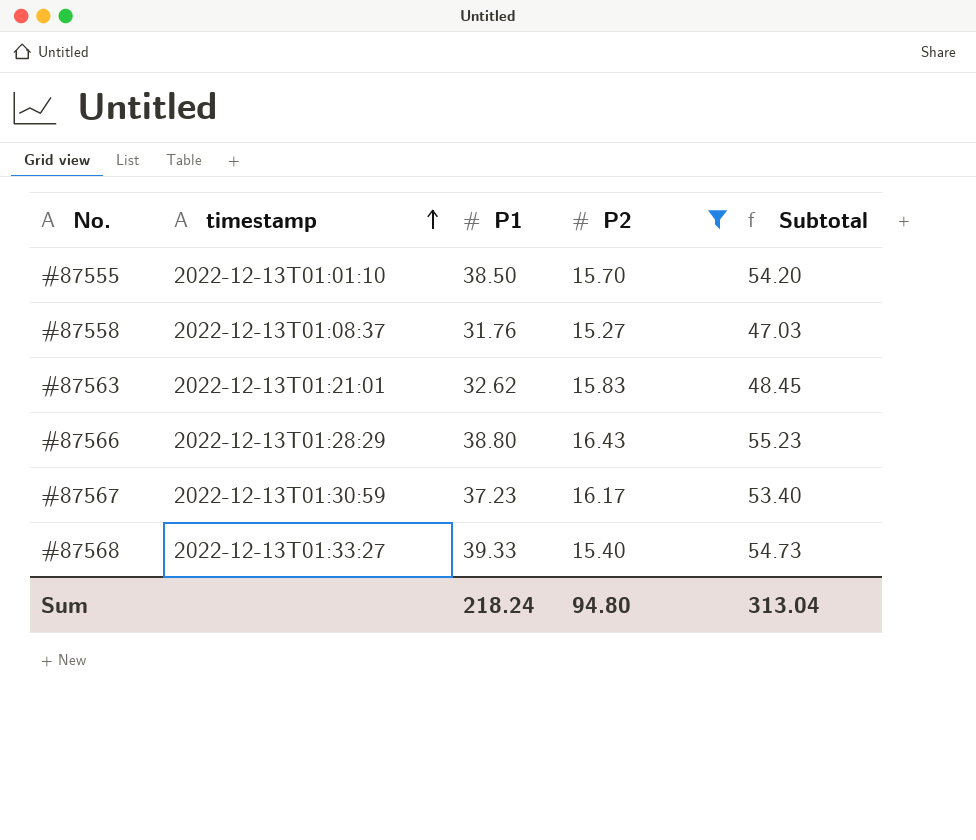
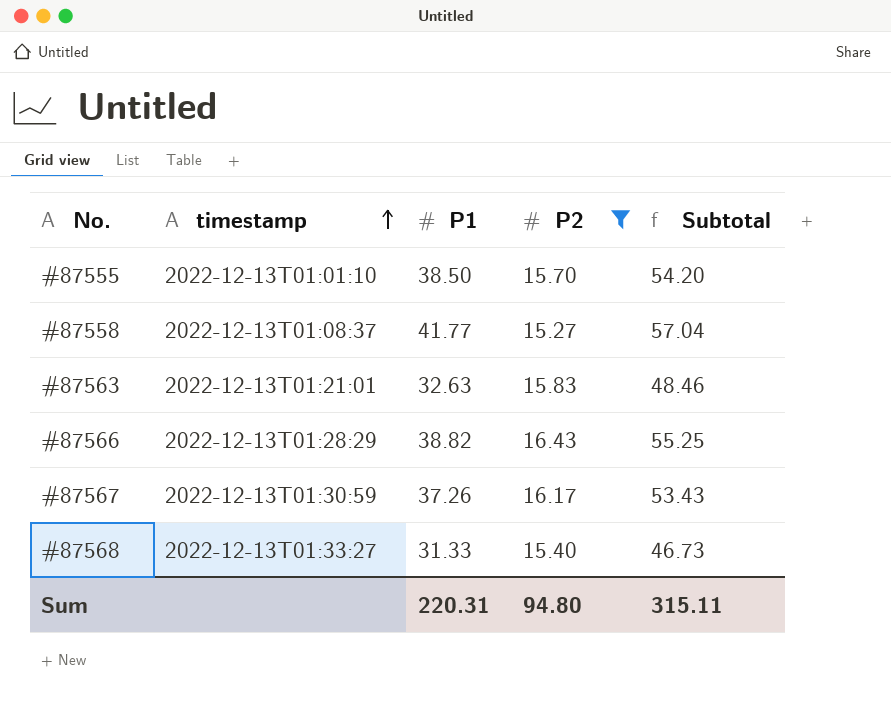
#87558 | P1: 31.76 -> 41.77
#87558 | Subtotal: 47.03 -> 57.04
#87563 | P1: 32.62 -> 32.63
#87563 | Subtotal: 48.45 -> 48.46
#87566 | P1: 38.80 -> 38.82
#87566 | Subtotal: 55.23 -> 55.25
#87567 | P1: 37.23 -> 37.26
#87567 | Subtotal: 53.40 -> 53.43
#87568 | P1: 39.33 -> 31.33
#87568 | Subtotal: 54.73 -> 46.73
Sum | P1: 218.24 -> 220.31
Sum | Subtotal: 313.04 -> 315.11

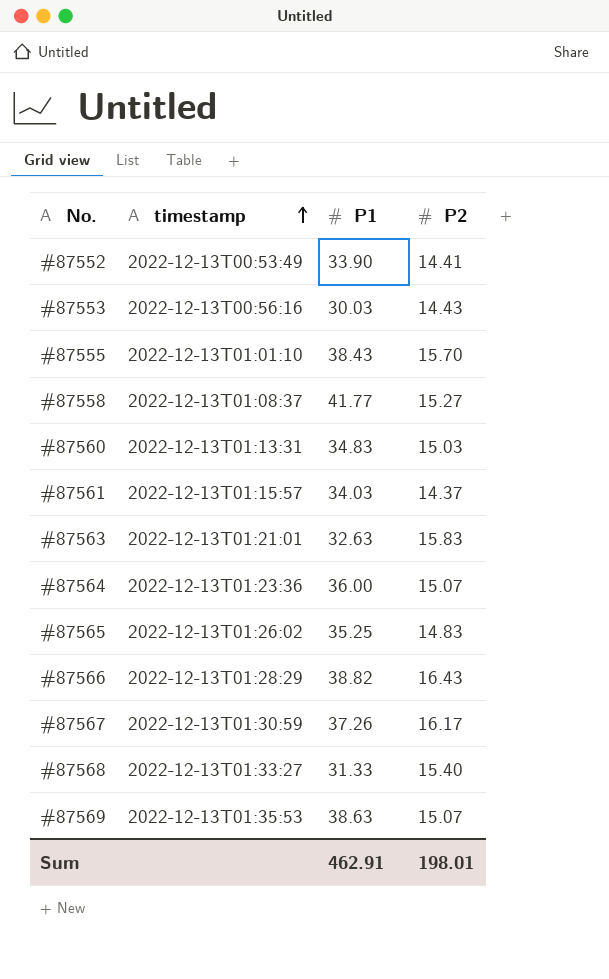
filter: P2 >= 15.27 -> none
column Subtotal | formula: [P1] + [P2] -> none
#87555 | P1: 38.50 -> 38.43
Sum | P1: 220.31 -> 462.91
Sum | P2: 94.80 -> 198.01

